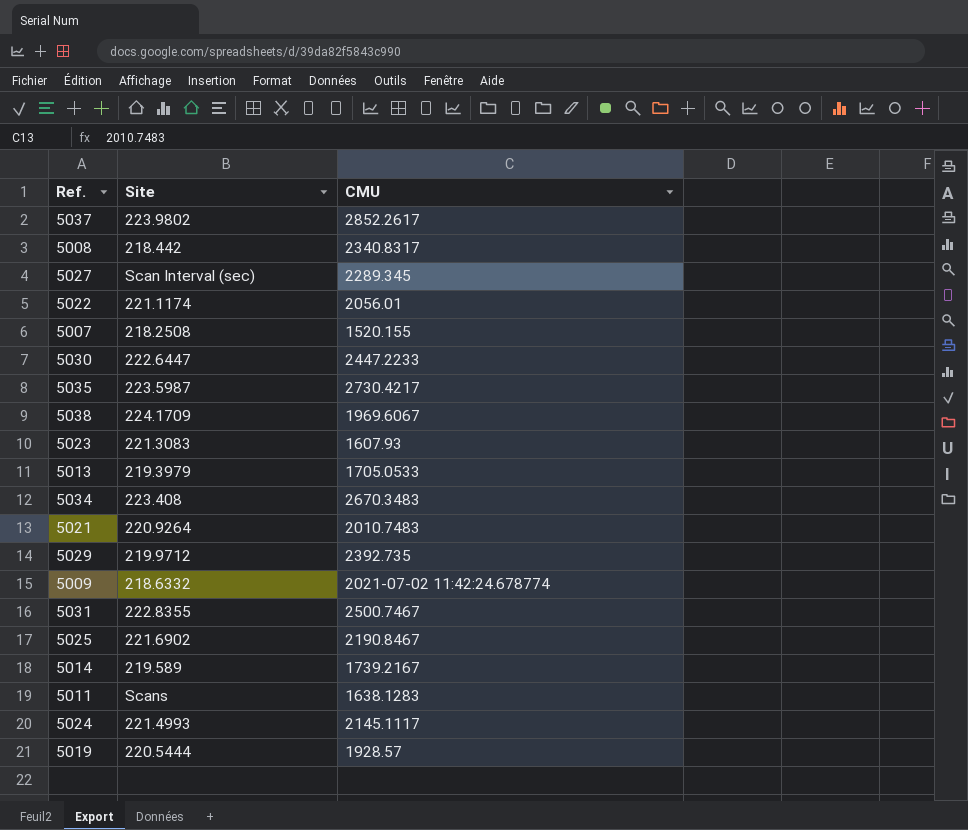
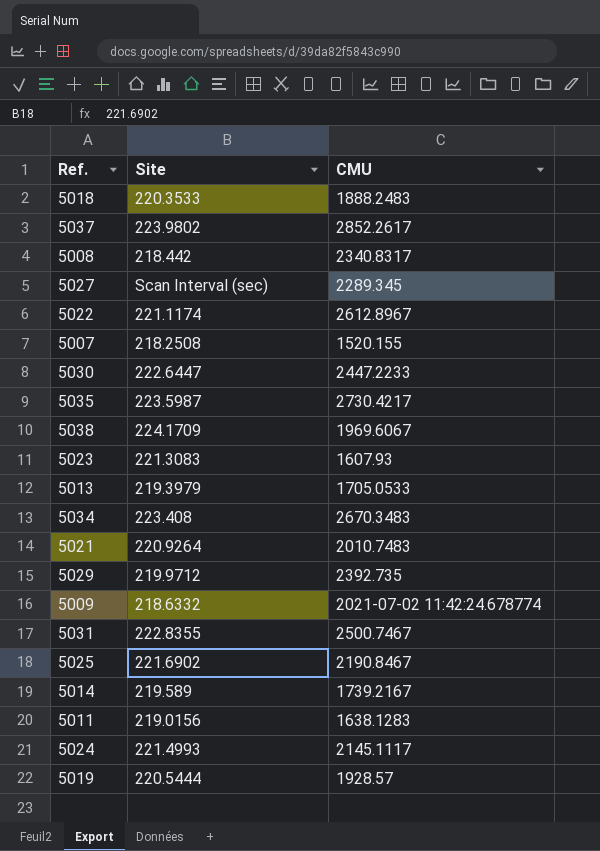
row 5018: none -> 220.3533 | 1888.2483
5022 | CMU: 2056.01 -> 2612.8967
5011 | Site: Scans -> 219.0156

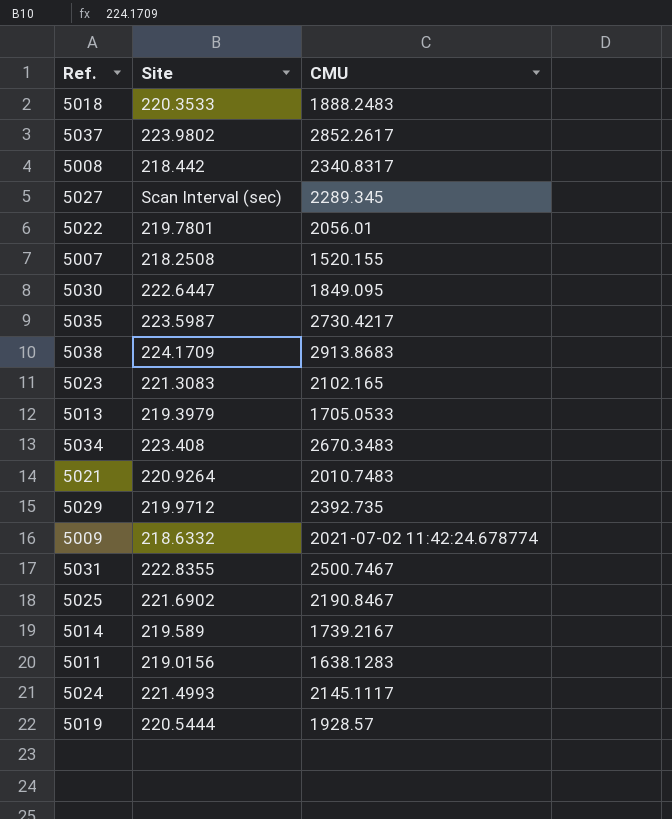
5022 | Site: 221.1174 -> 219.7801
5022 | CMU: 2612.8967 -> 2056.01
5030 | CMU: 2447.2233 -> 1849.095
5038 | CMU: 1969.6067 -> 2913.8683
5023 | CMU: 1607.93 -> 2102.165

